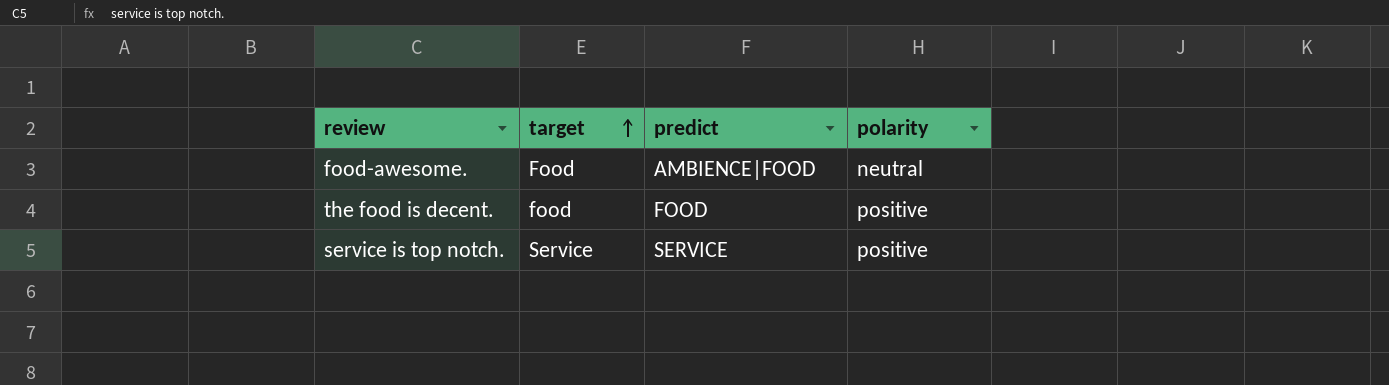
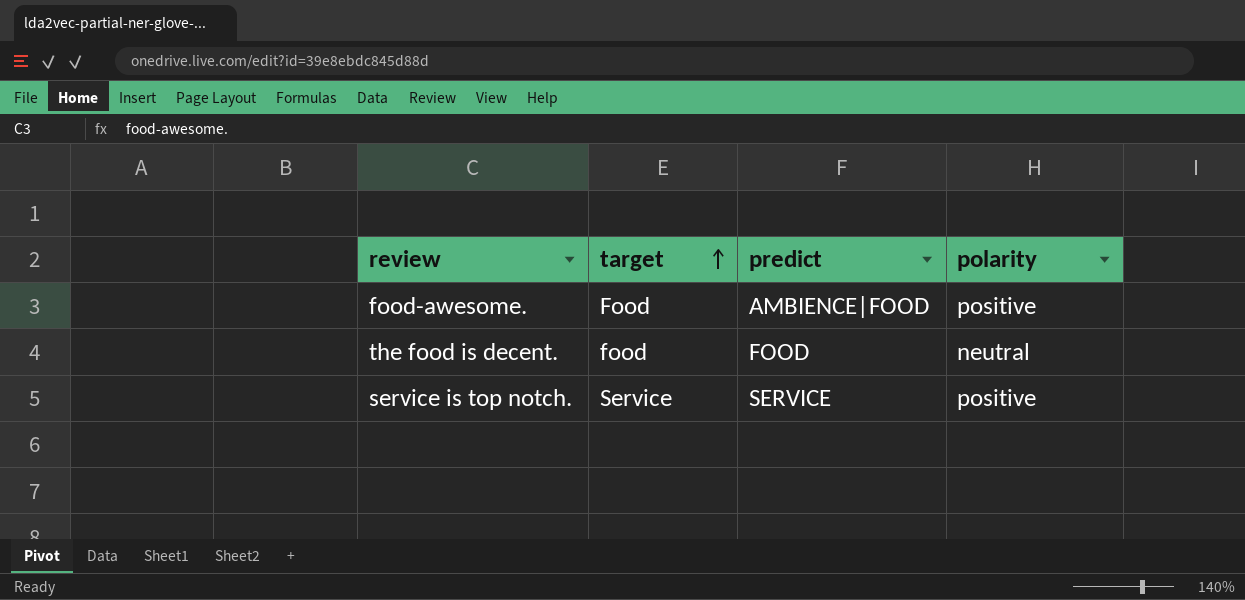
food-awesome. | polarity: neutral -> positive
the food is decent. | polarity: positive -> neutral

